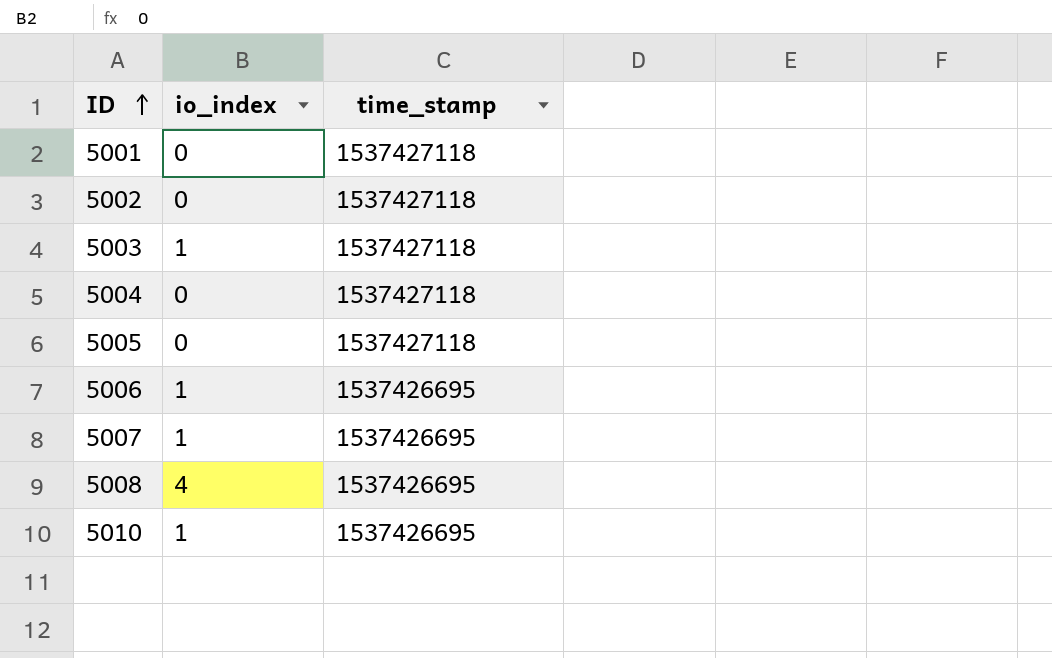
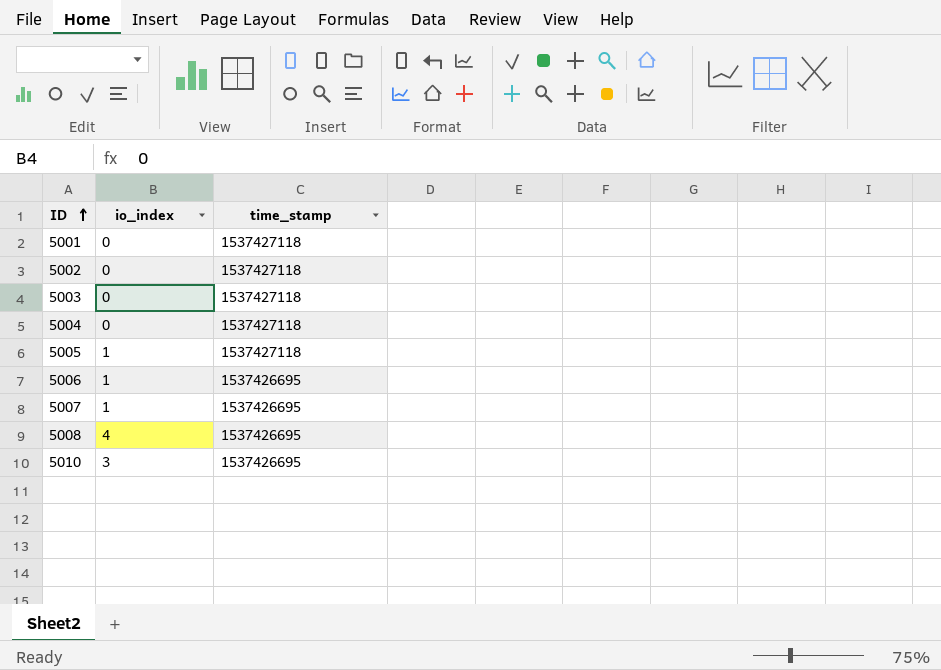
5003 | io_index: 1 -> 0
5005 | io_index: 0 -> 1
5010 | io_index: 1 -> 3

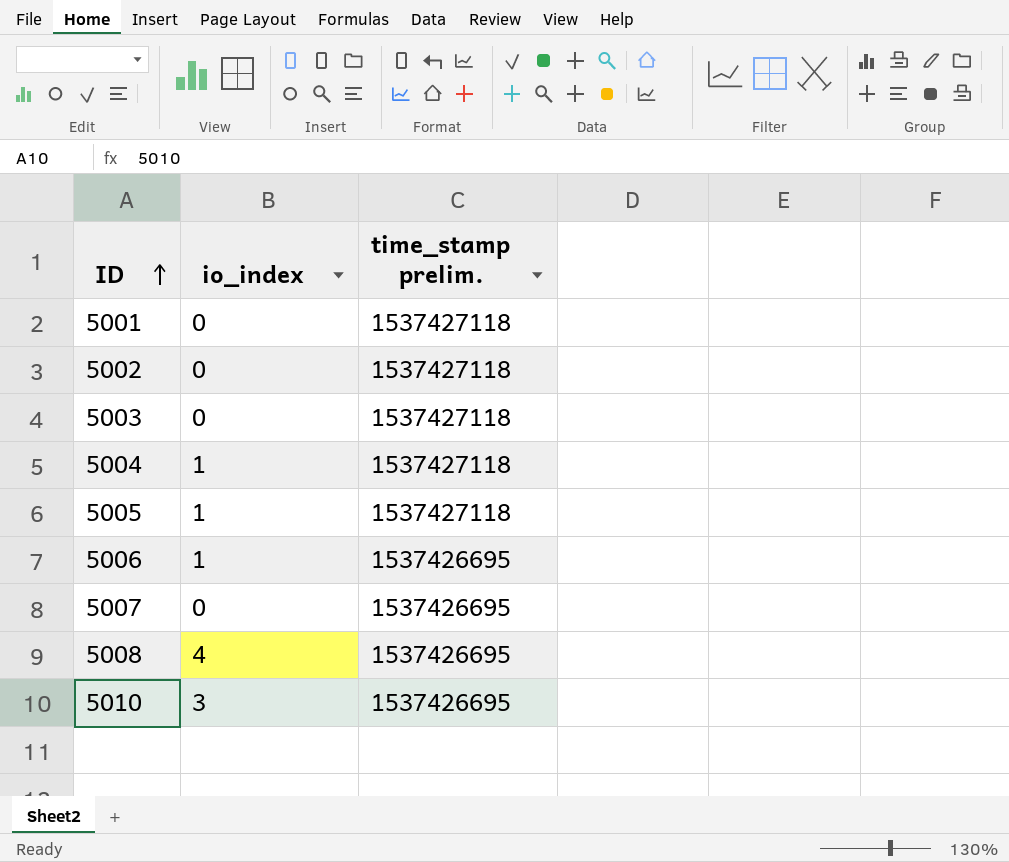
column name: time_stamp -> time_stamp prelim.
5004 | io_index: 0 -> 1
5007 | io_index: 1 -> 0

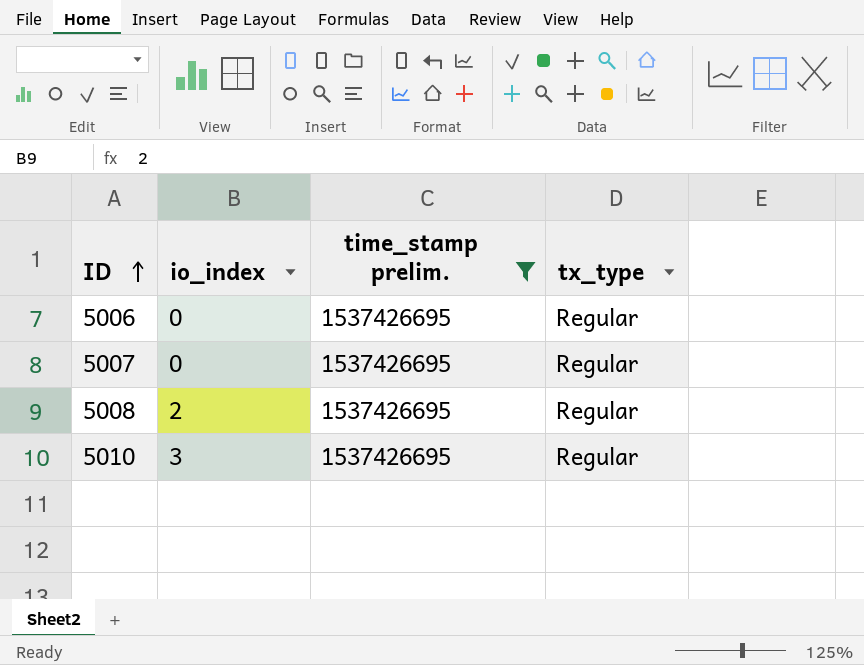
filter: none -> time_stamp prelim. = 1537426695
column tx_type | position: none -> 4
5006 | io_index: 1 -> 0
5008 | io_index: 4 -> 2

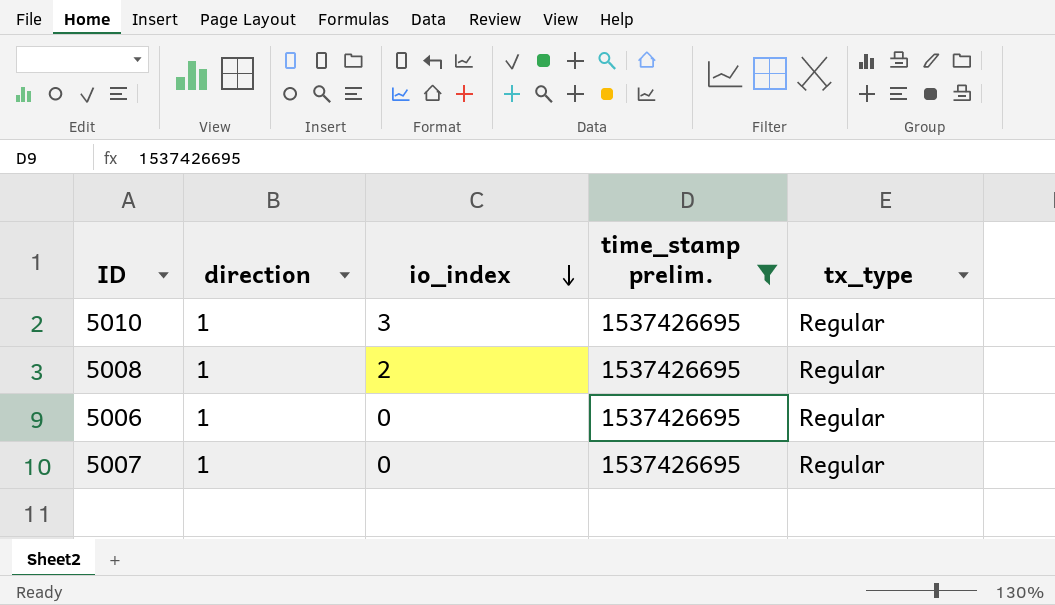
row order: ID ascending -> io_index descending
column direction | position: none -> 2

